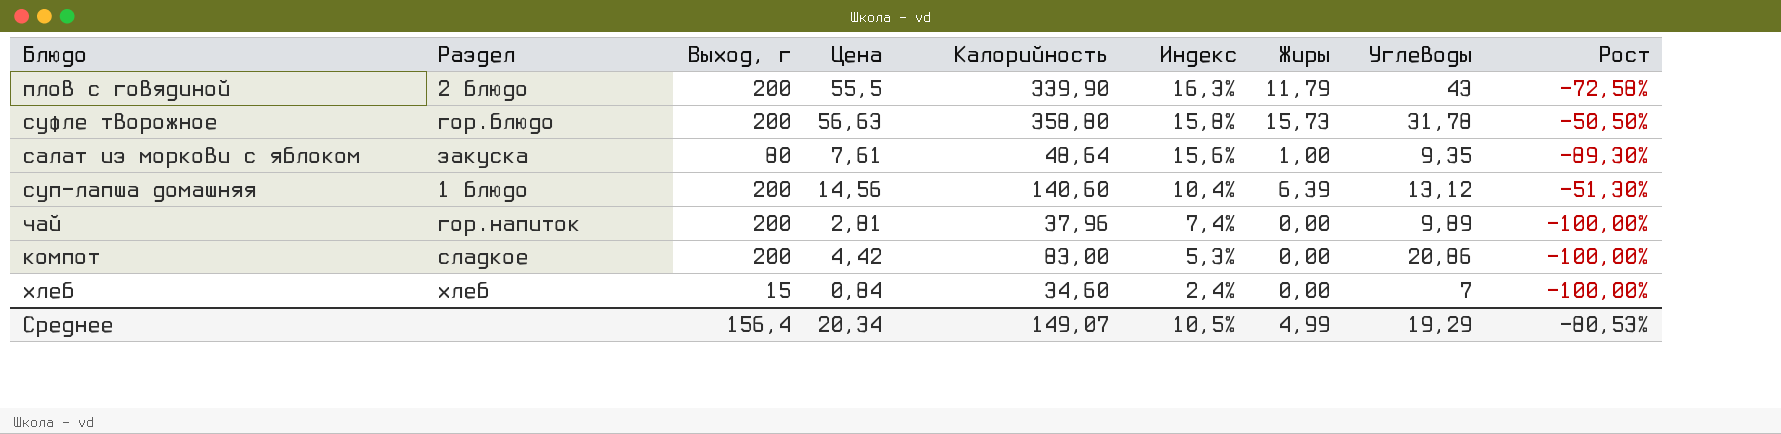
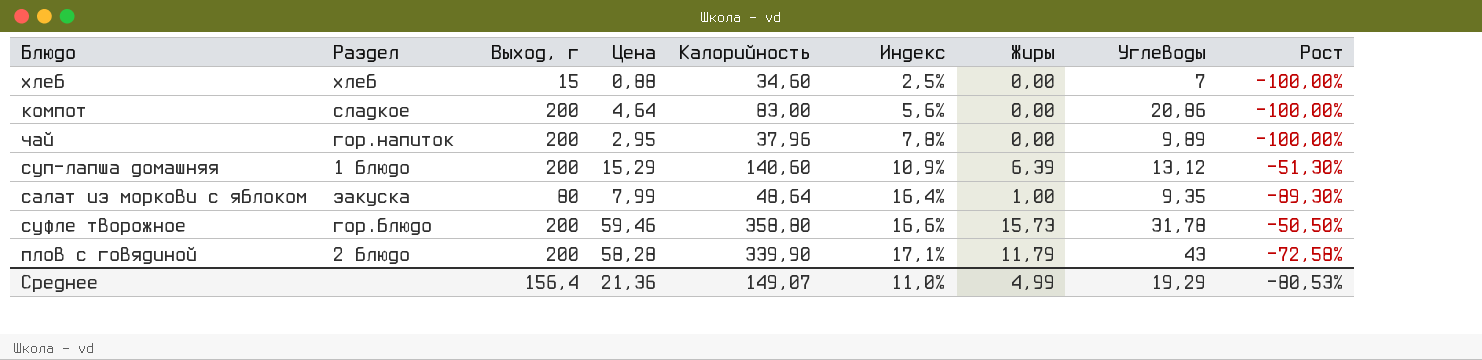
row order: Индекс descending -> Индекс ascending
хлеб | Цена: 0,84 -> 0,88
хлеб | Индекс: 2,4% -> 2,5%
компот | Цена: 4,42 -> 4,64
компот | Индекс: 5,3% -> 5,6%
чай | Цена: 2,81 -> 2,95
чай | Индекс: 7,4% -> 7,8%
суп-лапша домашняя | Цена: 14,56 -> 15,29
суп-лапша домашняя | Индекс: 10,4% -> 10,9%
салат из моркови с яблоком | Цена: 7,61 -> 7,99
салат из моркови с яблоком | Индекс: 15,6% -> 16,4%
суфле творожное | Цена: 56,63 -> 59,46
суфле творожное | Индекс: 15,8% -> 16,6%
плов с говядиной | Цена: 55,5 -> 58,28
плов с говядиной | Индекс: 16,3% -> 17,1%
Среднее | Цена: 20,34 -> 21,36
Среднее | Индекс: 10,5% -> 11,0%

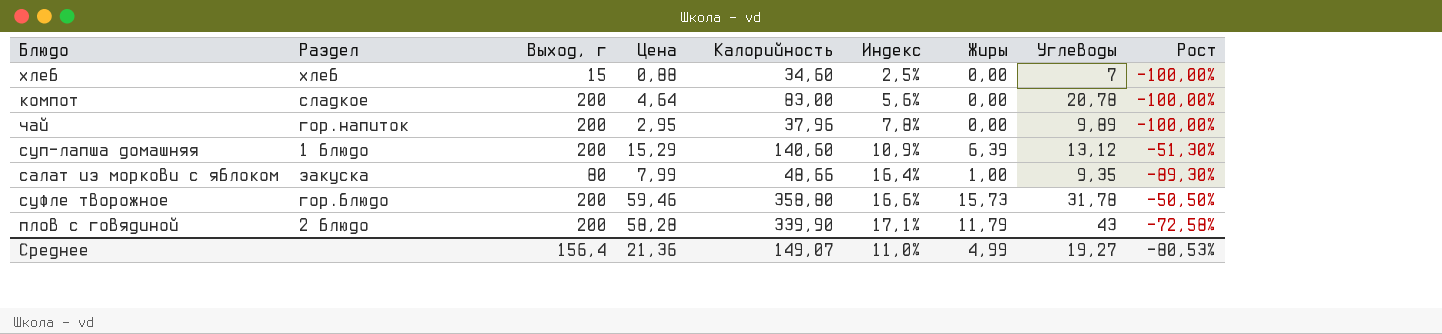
компот | Углеводы: 20,86 -> 20,78
салат из моркови с яблоком | Калорийность: 48,64 -> 48,66
Среднее | Углеводы: 19,29 -> 19,27

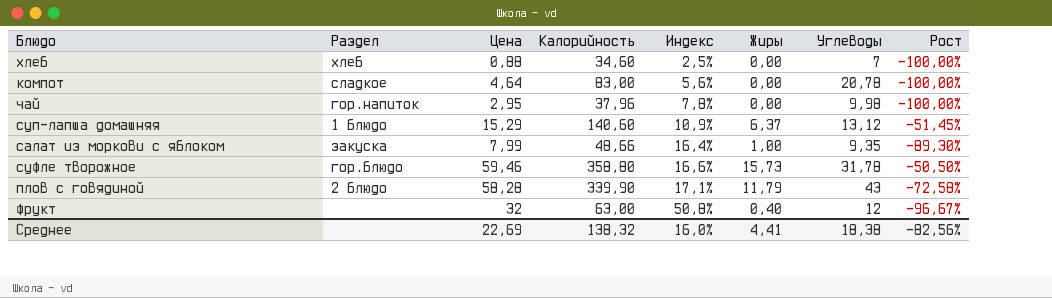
column Выход, г | position: 3 -> none
чай | Углеводы: 9,89 -> 9,98
суп-лапша домашняя | Жиры: 6,39 -> 6,37
суп-лапша домашняя | Рост: -51,30% -> -51,45%
row фрукт: none -> none | 32 | 63,00 | 50,8% | 0,40 | 12 | -96,67%
Среднее | Цена: 21,36 -> 22,69
Среднее | Калорийность: 149,07 -> 138,32
Среднее | Индекс: 11,0% -> 16,0%
Среднее | Жиры: 4,99 -> 4,41
Среднее | Углеводы: 19,27 -> 18,38
Среднее | Рост: -80,53% -> -82,56%

